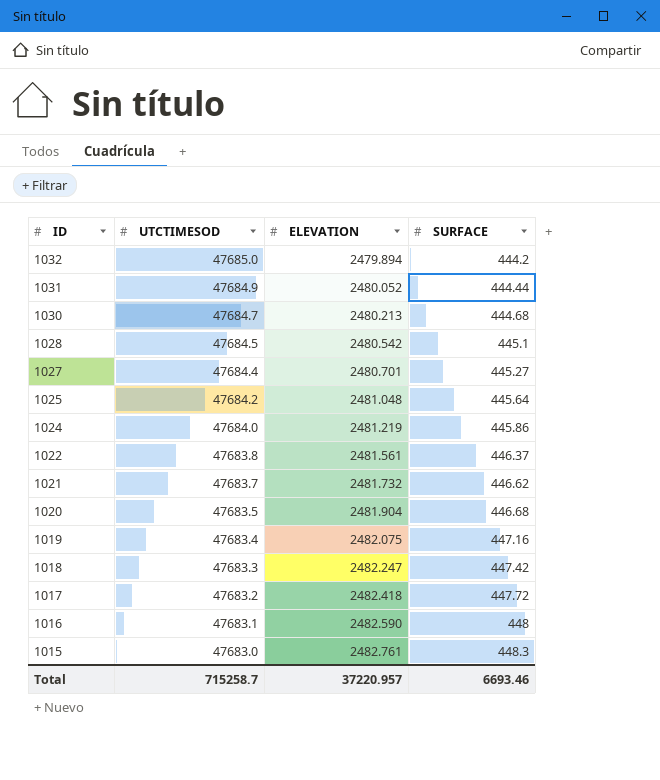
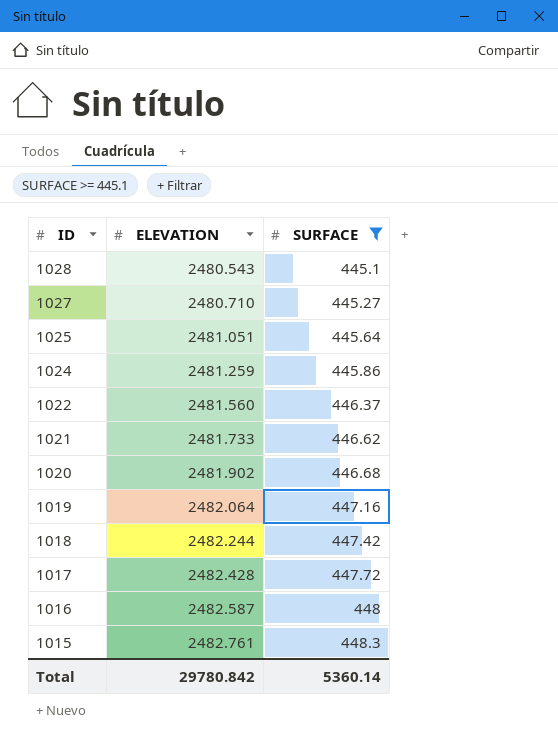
filter: none -> SURFACE >= 445.1
column UTCTIMESOD | position: 2 -> none
1028 | ELEVATION: 2480.542 -> 2480.543
1027 | ELEVATION: 2480.701 -> 2480.710
1025 | ELEVATION: 2481.048 -> 2481.051
1024 | ELEVATION: 2481.219 -> 2481.259
1022 | ELEVATION: 2481.561 -> 2481.560
1021 | ELEVATION: 2481.732 -> 2481.733
1020 | ELEVATION: 2481.904 -> 2481.902
1019 | ELEVATION: 2482.075 -> 2482.064
1018 | ELEVATION: 2482.247 -> 2482.244
1017 | ELEVATION: 2482.418 -> 2482.428
1016 | ELEVATION: 2482.590 -> 2482.587
Total | ELEVATION: 37220.957 -> 29780.842
Total | SURFACE: 6693.46 -> 5360.14

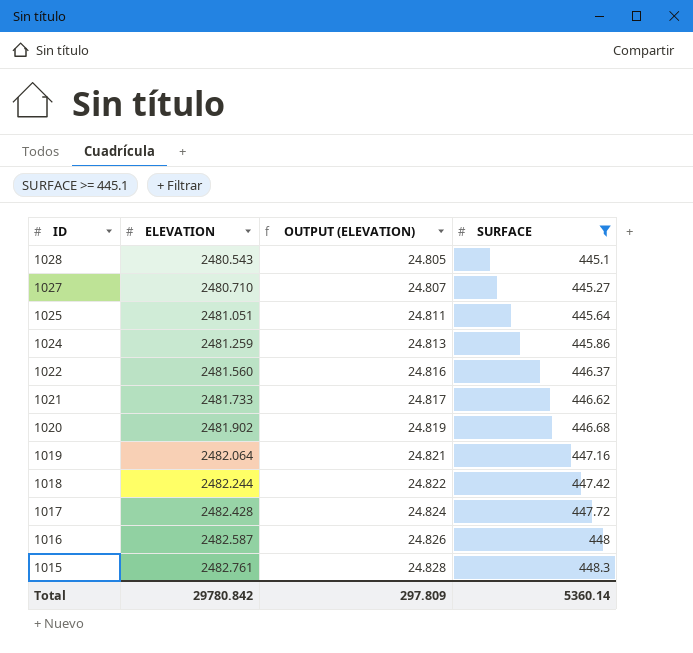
column OUTPUT (ELEVATION) | formula: none -> [ELEVATION] * 0.01

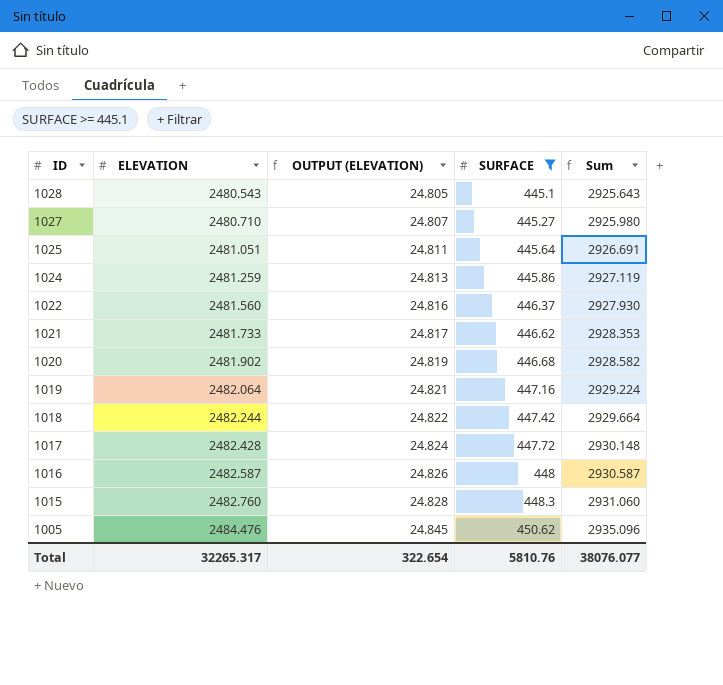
column Sum | formula: none -> [ELEVATION] + [SURFACE]
1015 | ELEVATION: 2482.761 -> 2482.760
row 1005: none -> 2484.476 | 24.845 | 450.62 | 2935.096
Total | ELEVATION: 29780.842 -> 32265.317
Total | OUTPUT (ELEVATION): 297.809 -> 322.654
Total | SURFACE: 5360.14 -> 5810.76

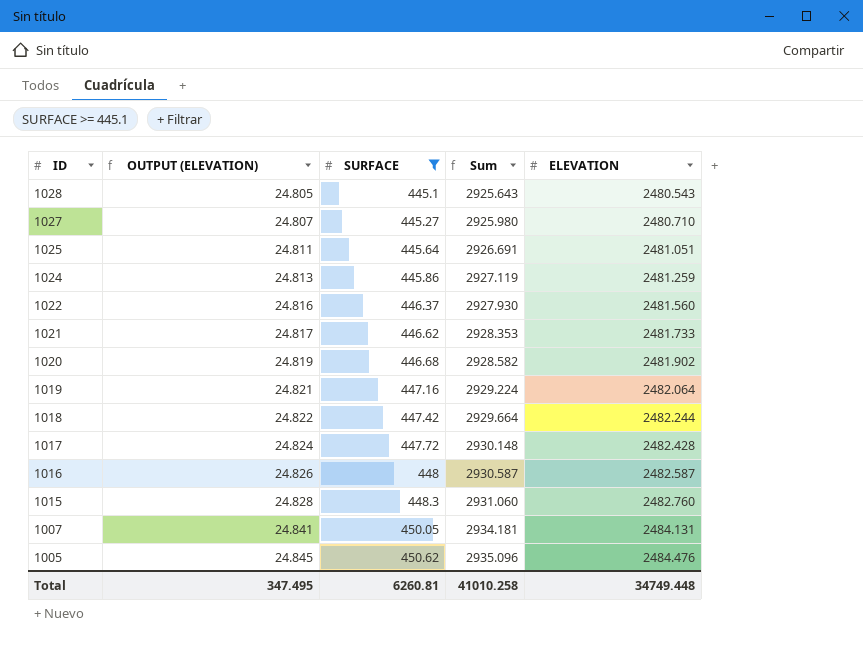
column ELEVATION | position: 2 -> 5
row 1007: none -> 24.841 | 450.05 | 2934.181 | 2484.131
Total | OUTPUT (ELEVATION): 322.654 -> 347.495
Total | SURFACE: 5810.76 -> 6260.81
Total | Sum: 38076.077 -> 41010.258
Total | ELEVATION: 32265.317 -> 34749.448

